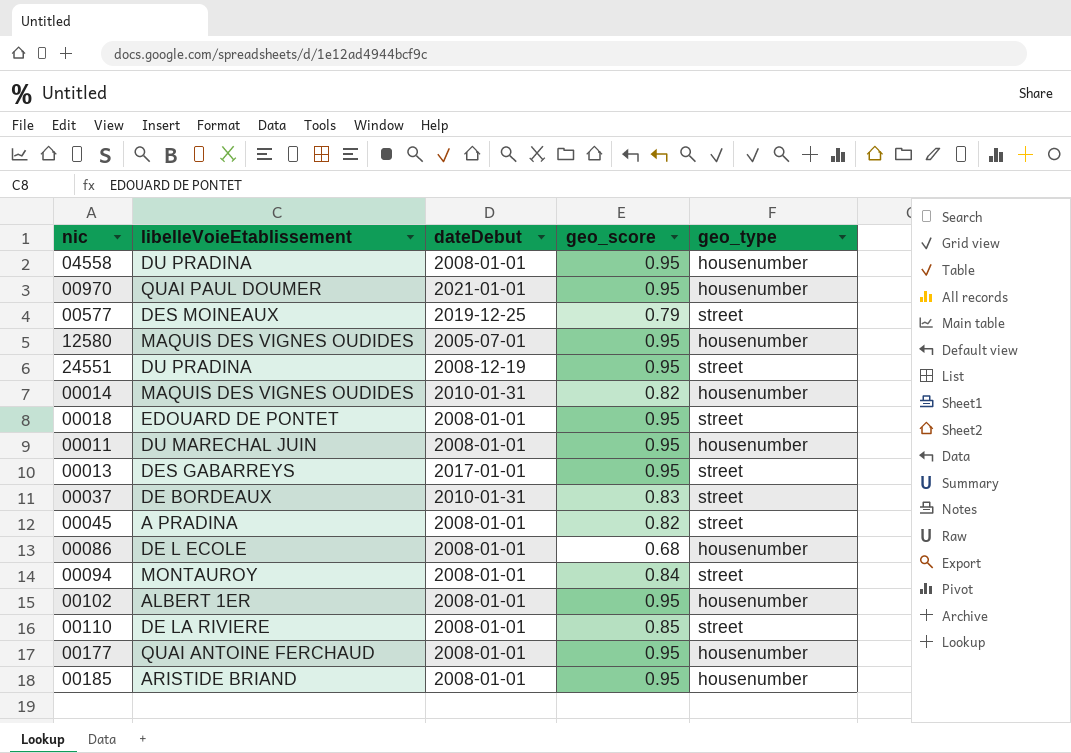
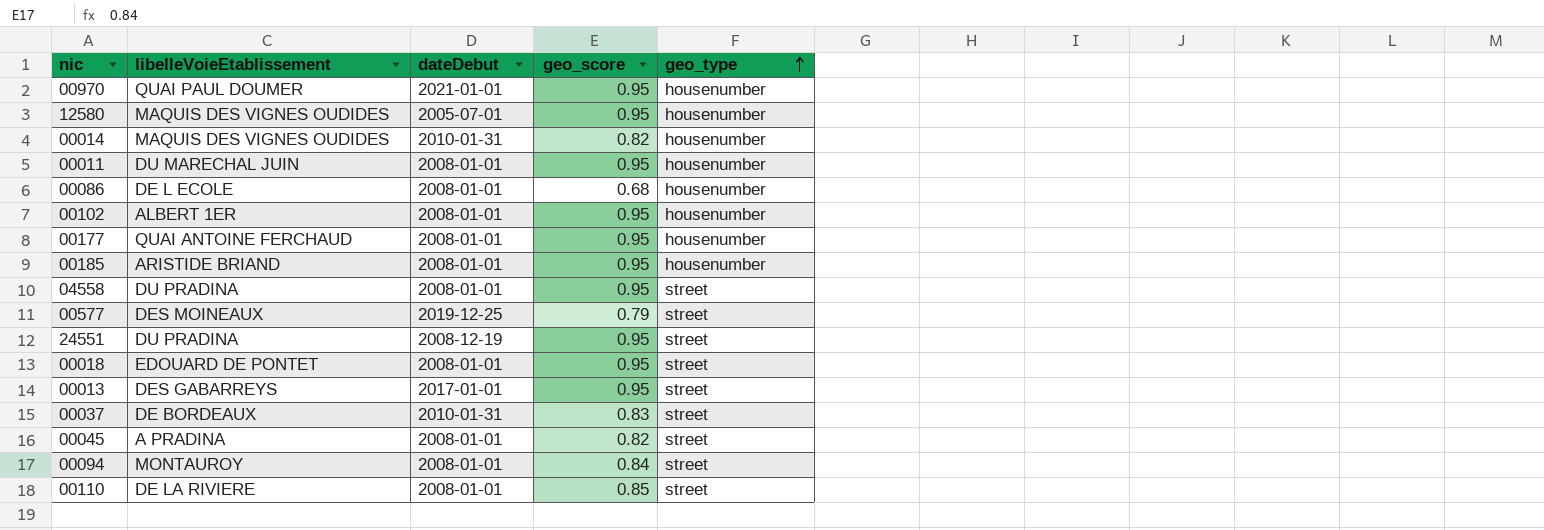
row order: none -> geo_type ascending
04558 | geo_type: housenumber -> street

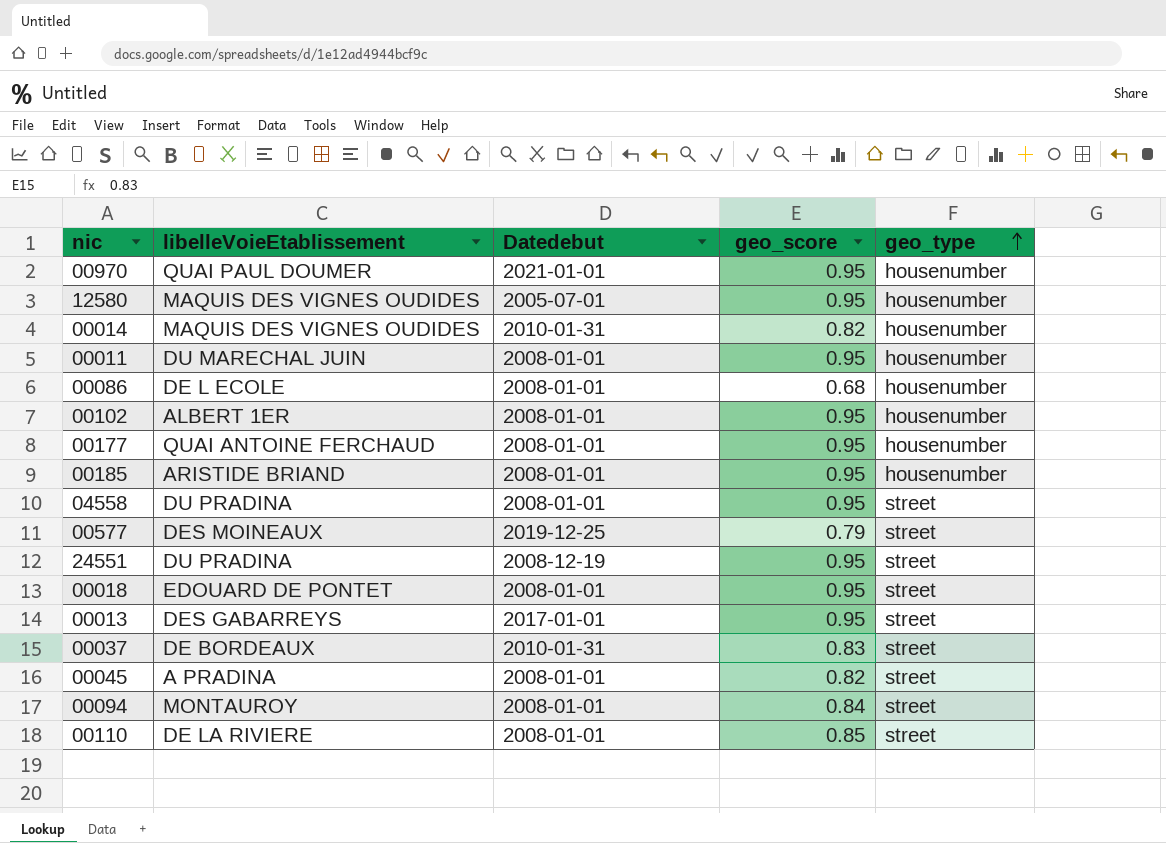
column name: dateDebut -> Datedebut

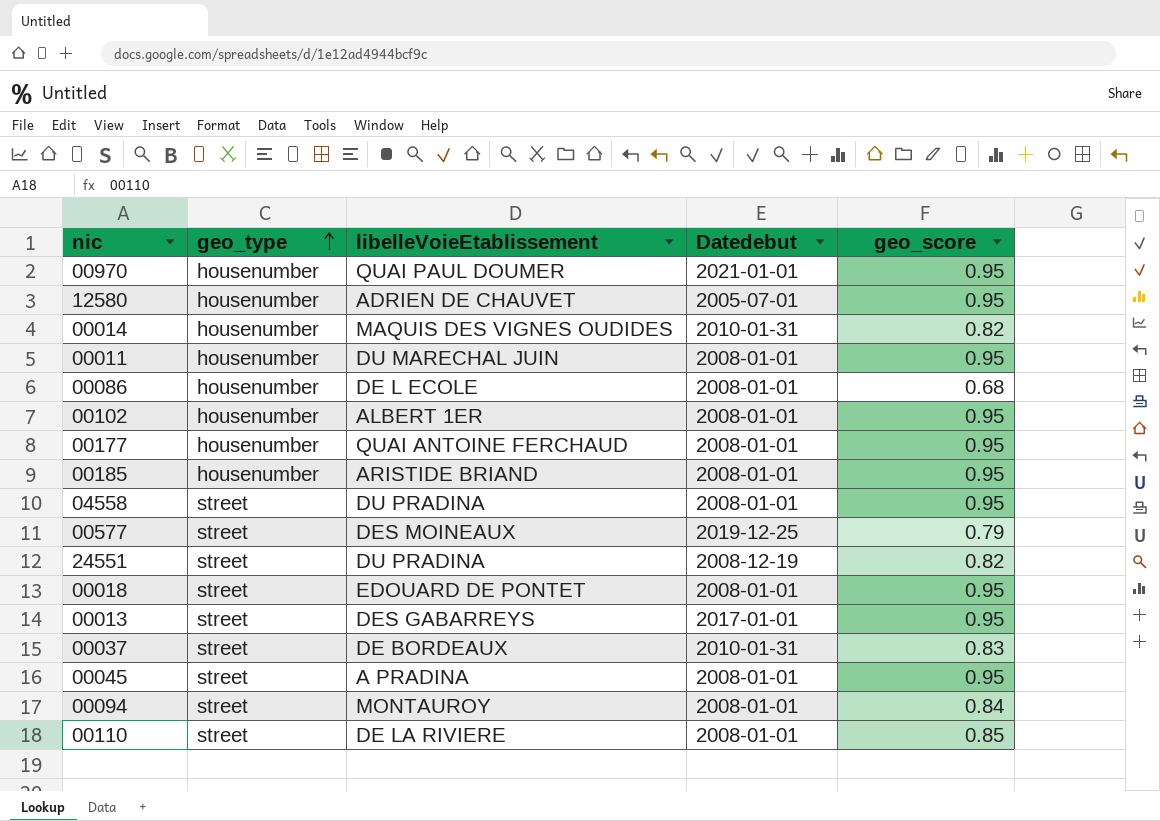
column geo_type | position: 5 -> 2
12580 | libelleVoieEtablissement: MAQUIS DES VIGNES OUDIDES -> ADRIEN DE CHAUVET
24551 | geo_score: 0.95 -> 0.82
00045 | geo_score: 0.82 -> 0.95

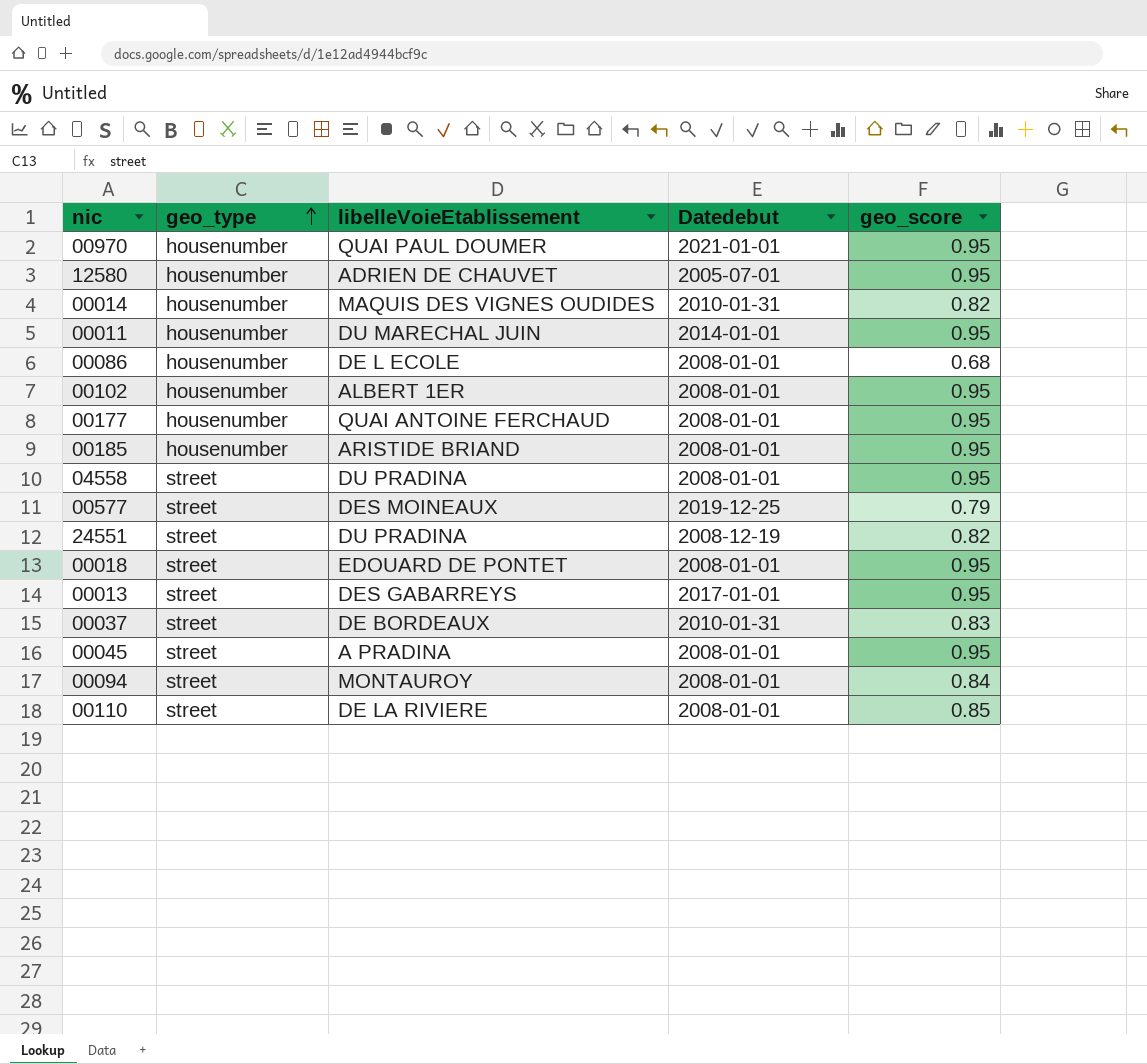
00011 | Datedebut: 2008-01-01 -> 2014-01-01

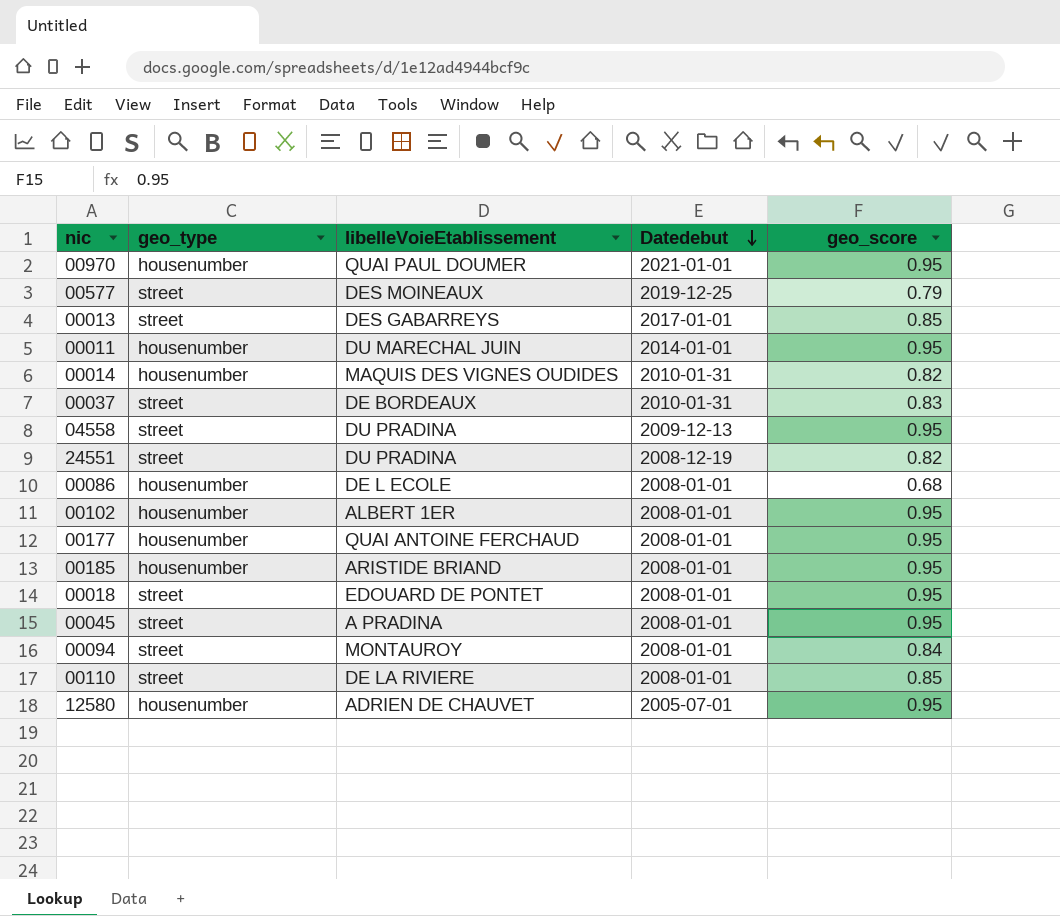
row order: geo_type ascending -> Datedebut descending
00013 | geo_score: 0.95 -> 0.85
04558 | Datedebut: 2008-01-01 -> 2009-12-13

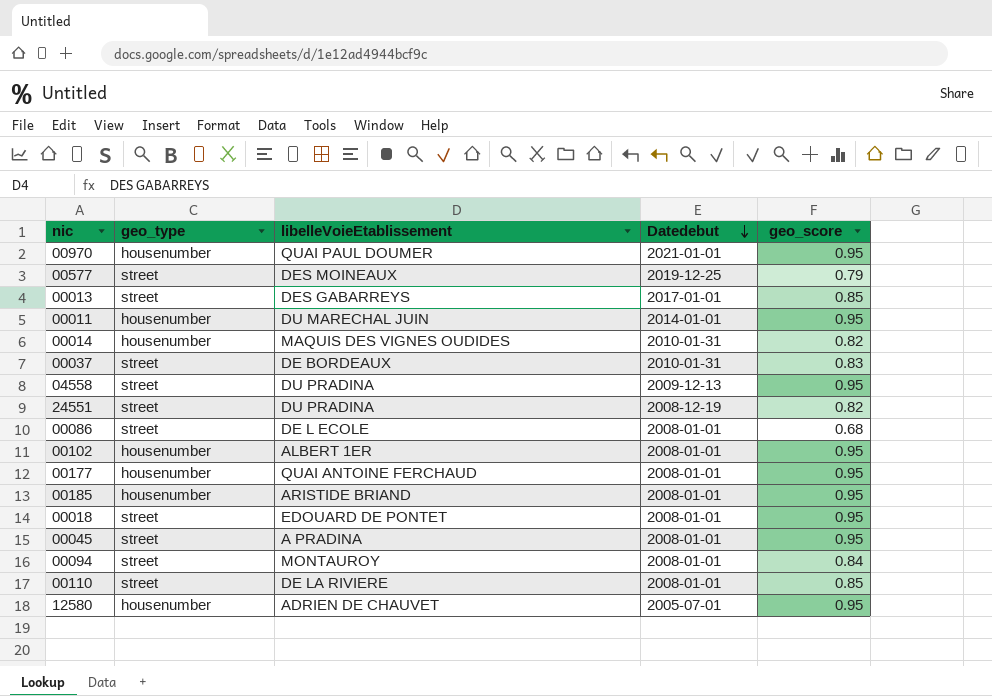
00086 | geo_type: housenumber -> street

